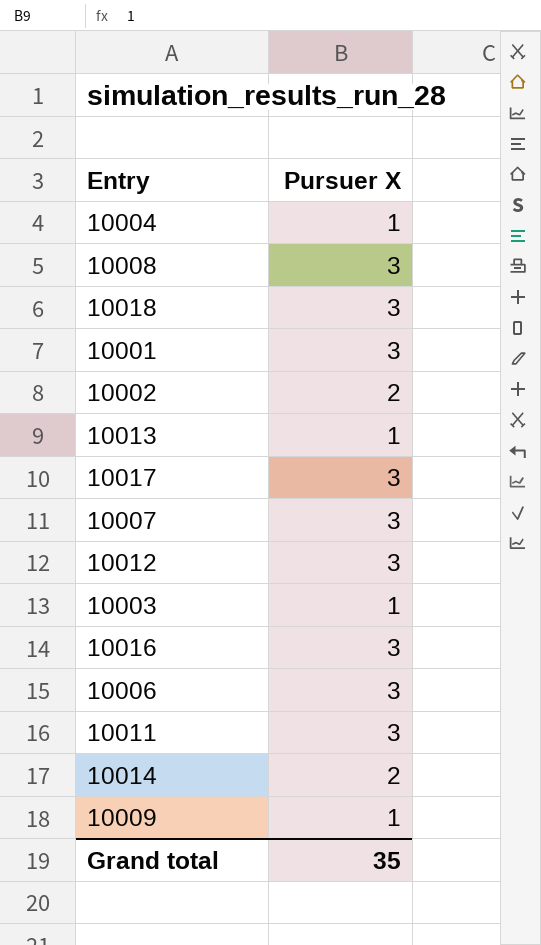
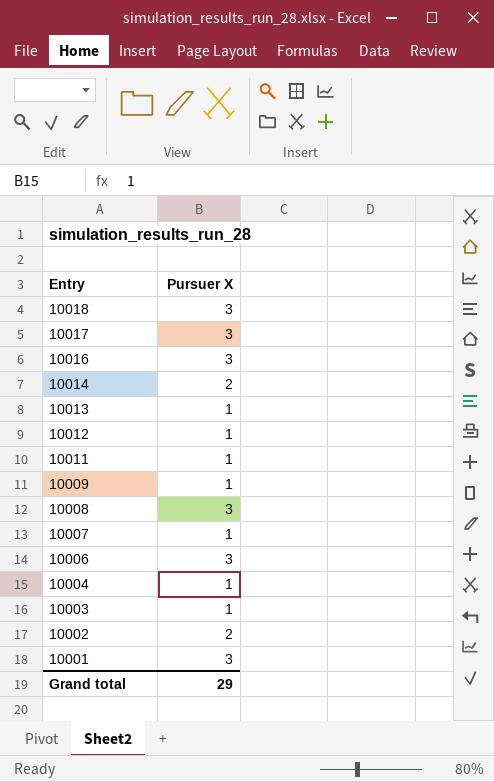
row order: none -> Entry descending
10012 | Pursuer X: 3 -> 1
10011 | Pursuer X: 3 -> 1
10007 | Pursuer X: 3 -> 1
Grand total | Pursuer X: 35 -> 29

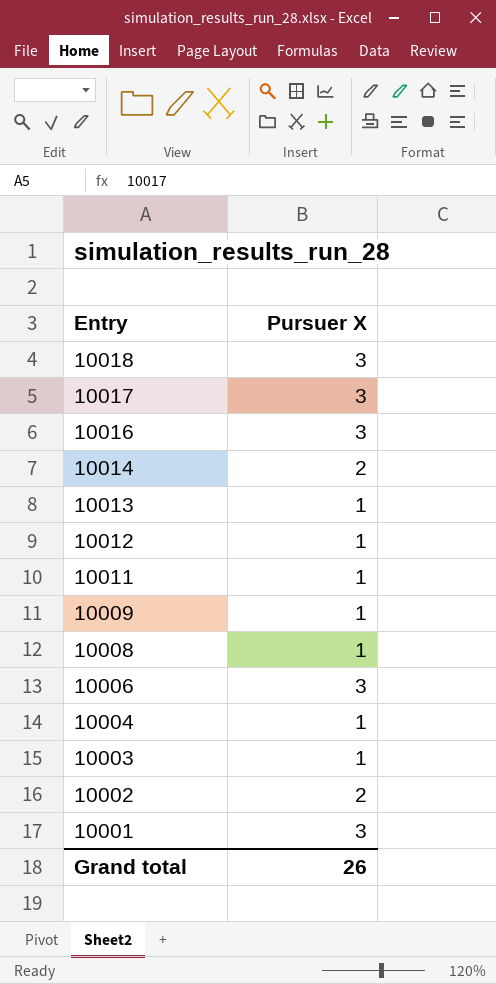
row 10007: 1 -> none
10008 | Pursuer X: 3 -> 1
Grand total | Pursuer X: 29 -> 26

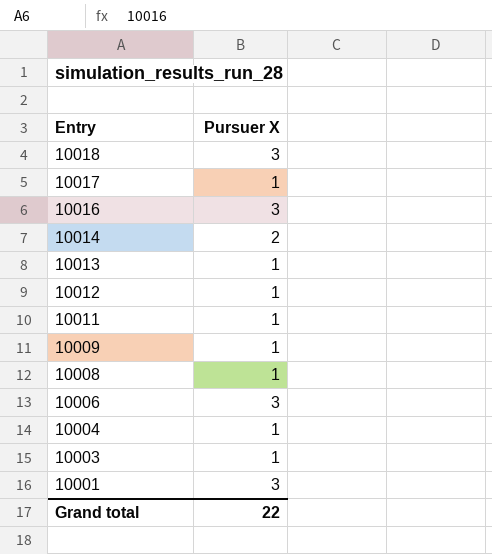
row 10002: 2 -> none
10017 | Pursuer X: 3 -> 1
Grand total | Pursuer X: 26 -> 22

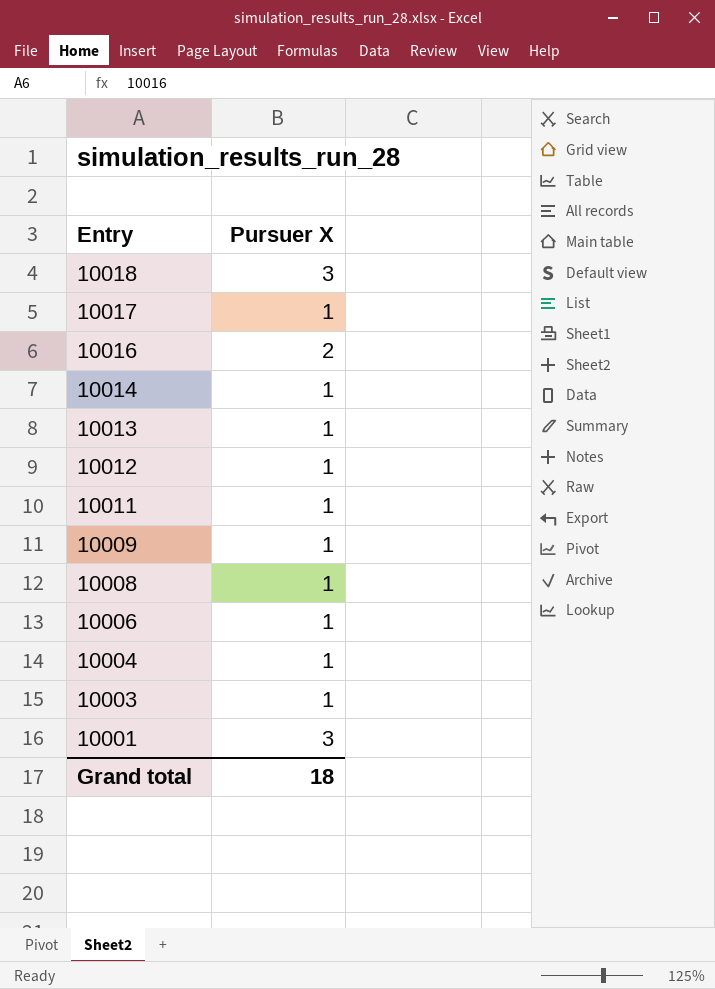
10016 | Pursuer X: 3 -> 2
10014 | Pursuer X: 2 -> 1
10006 | Pursuer X: 3 -> 1
Grand total | Pursuer X: 22 -> 18

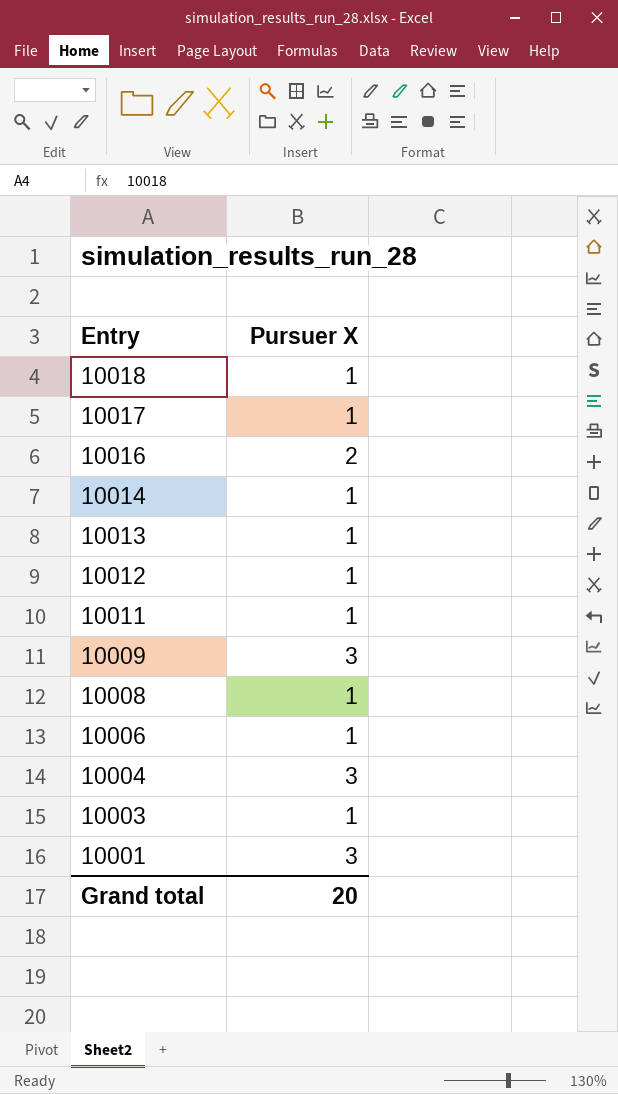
10018 | Pursuer X: 3 -> 1
10009 | Pursuer X: 1 -> 3
10004 | Pursuer X: 1 -> 3
Grand total | Pursuer X: 18 -> 20

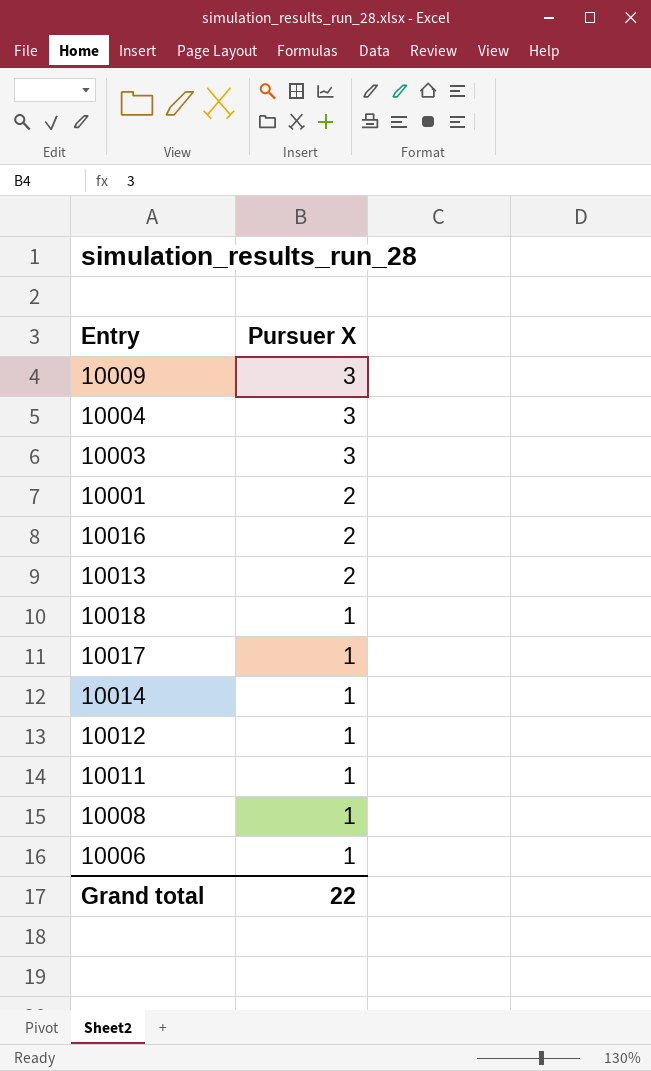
row order: Entry descending -> Pursuer X descending
10003 | Pursuer X: 1 -> 3
10001 | Pursuer X: 3 -> 2
10013 | Pursuer X: 1 -> 2
Grand total | Pursuer X: 20 -> 22

